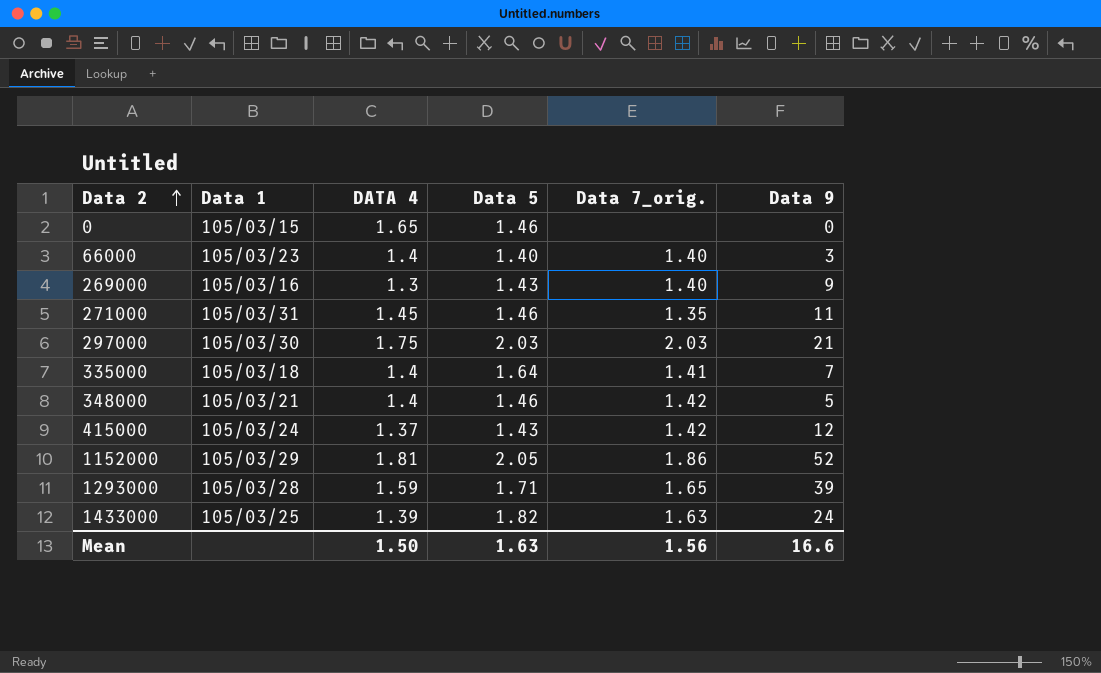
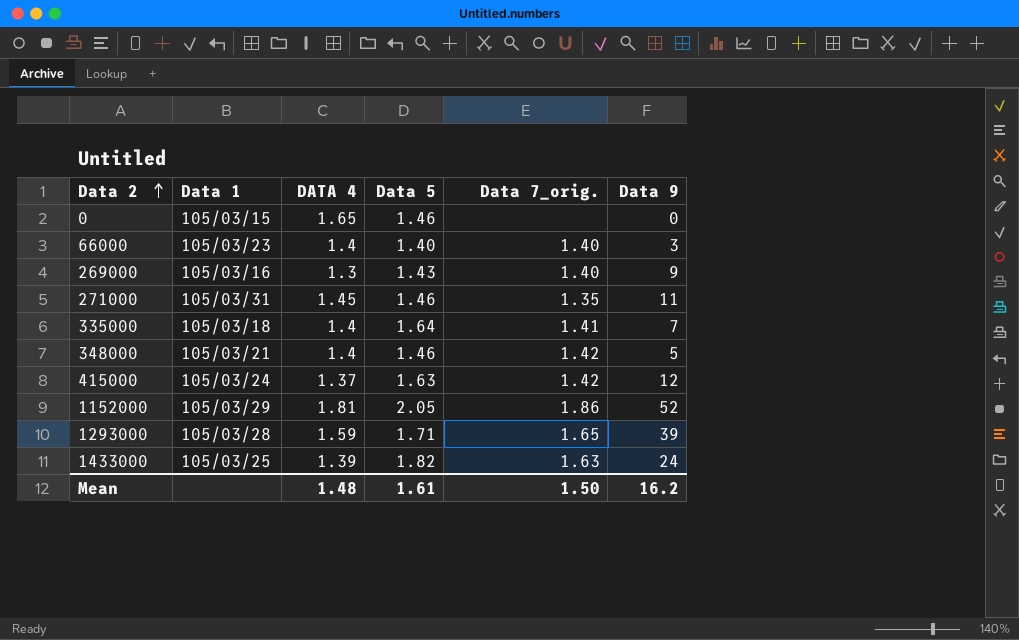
row 297000: 105/03/30 | 1.75 | 2.03 | 2.03 | 21 -> none
415000 | Data 5: 1.43 -> 1.63
Mean | DATA 4: 1.50 -> 1.48
Mean | Data 5: 1.63 -> 1.61
Mean | Data 7_orig.: 1.56 -> 1.50
Mean | Data 9: 16.6 -> 16.2

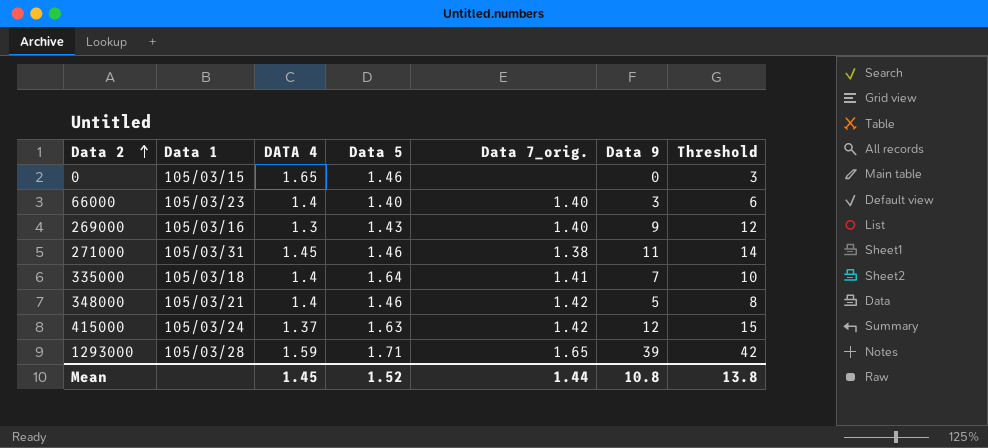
column Threshold | formula: none -> [Data 9] + 3
row 1152000: 105/03/29 | 1.81 | 2.05 | 1.86 | 52 -> none
row 1433000: 105/03/25 | 1.39 | 1.82 | 1.63 | 24 -> none
271000 | Data 7_orig.: 1.35 -> 1.38
Mean | DATA 4: 1.48 -> 1.45
Mean | Data 5: 1.61 -> 1.52
Mean | Data 7_orig.: 1.50 -> 1.44
Mean | Data 9: 16.2 -> 10.8

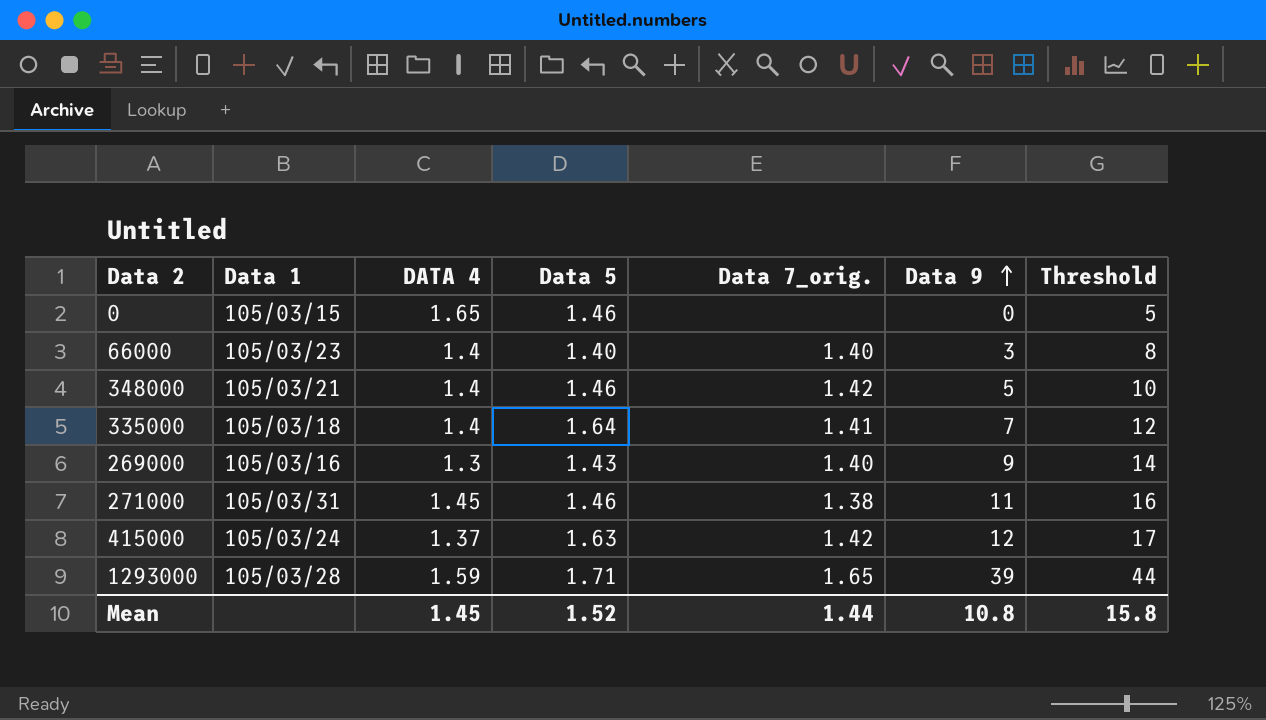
row order: Data 2 ascending -> Data 9 ascending
column Threshold | formula: [Data 9] + 3 -> [Data 9] + 5
Mean | Threshold: 13.8 -> 15.8

